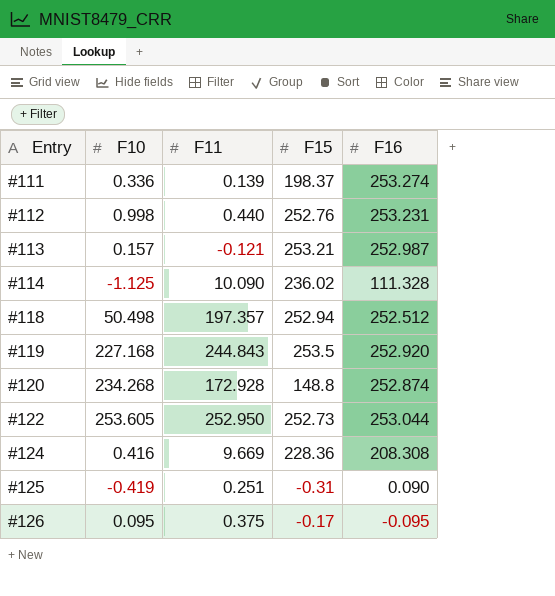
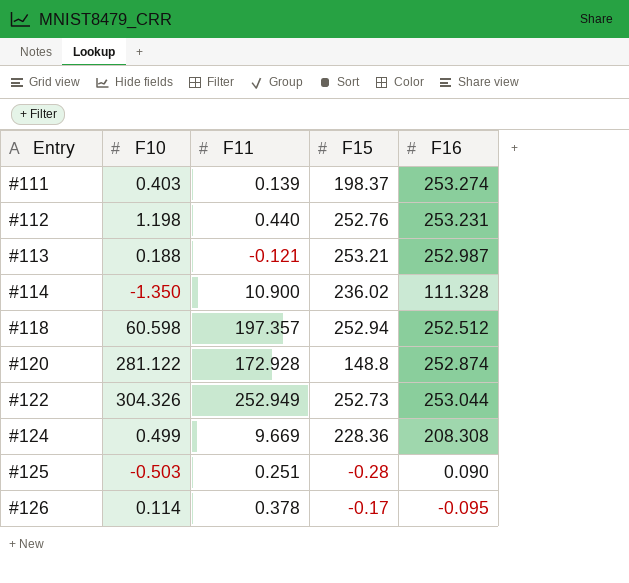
row #119: 227.168 | 244.843 | 253.5 | 252.920 -> none
#111 | F10: 0.336 -> 0.403
#112 | F10: 0.998 -> 1.198
#113 | F10: 0.157 -> 0.188
#114 | F10: -1.125 -> -1.350
#114 | F11: 10.090 -> 10.900
#118 | F10: 50.498 -> 60.598
#120 | F10: 234.268 -> 281.122
#122 | F10: 253.605 -> 304.326
#122 | F11: 252.950 -> 252.949
#124 | F10: 0.416 -> 0.499
#125 | F10: -0.419 -> -0.503
#125 | F15: -0.31 -> -0.28
#126 | F10: 0.095 -> 0.114
#126 | F11: 0.375 -> 0.378

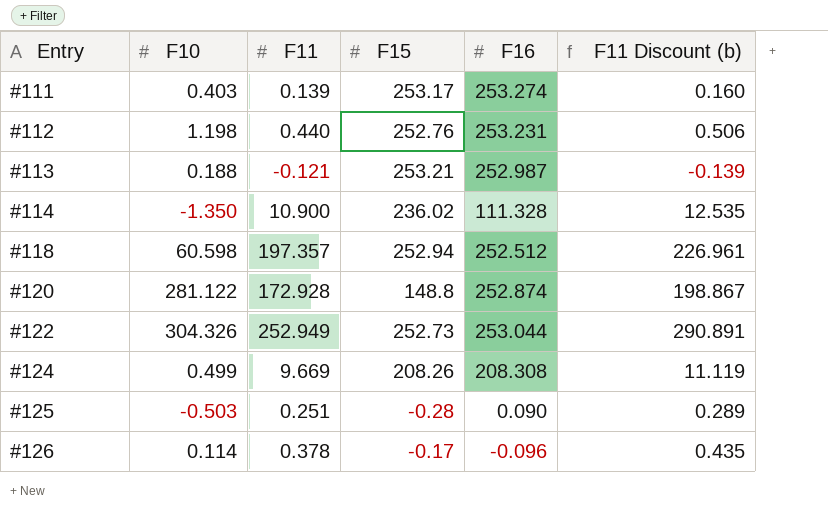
column F11 Discount (b) | formula: none -> [F11] * 1.15
#111 | F15: 198.37 -> 253.17
#124 | F15: 228.36 -> 208.26
#126 | F16: -0.095 -> -0.096

